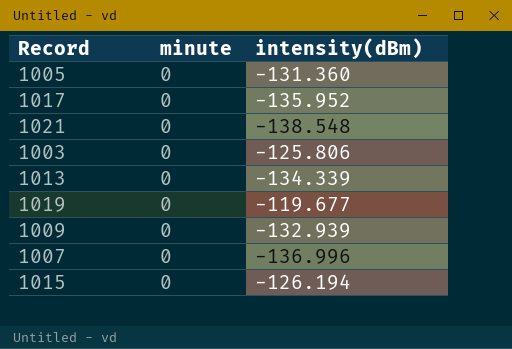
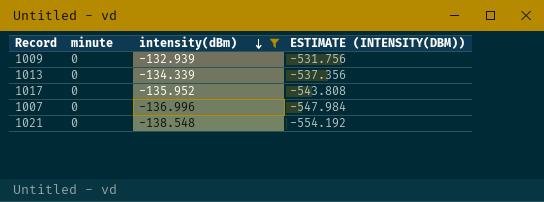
filter: none -> intensity(dBm) <= -132.939
row order: none -> intensity(dBm) descending
column ESTIMATE (INTENSITY(DBM)) | formula: none -> [intensity(dBm)] * 4

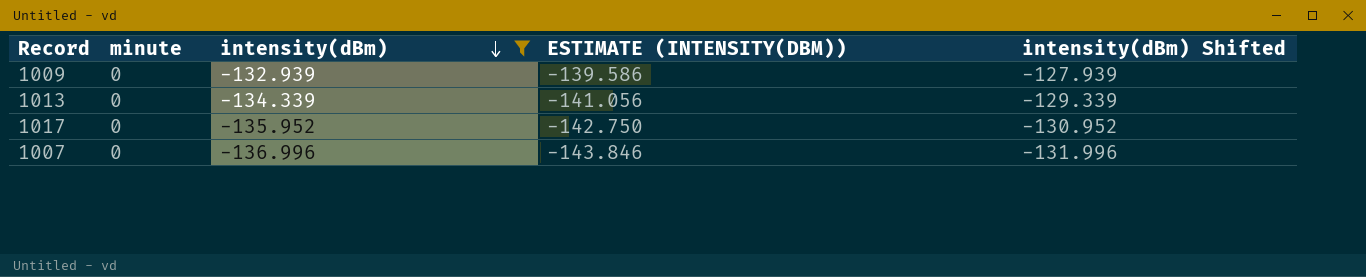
column ESTIMATE (INTENSITY(DBM)) | formula: [intensity(dBm)] * 4 -> [intensity(dBm)] * 1.05
column intensity(dBm) Shifted | formula: none -> [intensity(dBm)] + 5
row 1021: 0 | -138.548 | -554.192 -> none

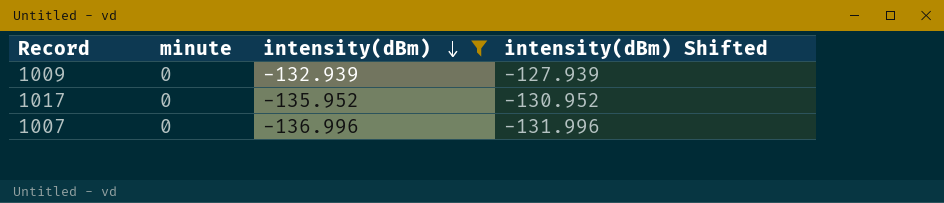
column ESTIMATE (INTENSITY(DBM)) | formula: [intensity(dBm)] * 1.05 -> none
row 1013: 0 | -134.339 | -141.056 | -129.339 -> none

